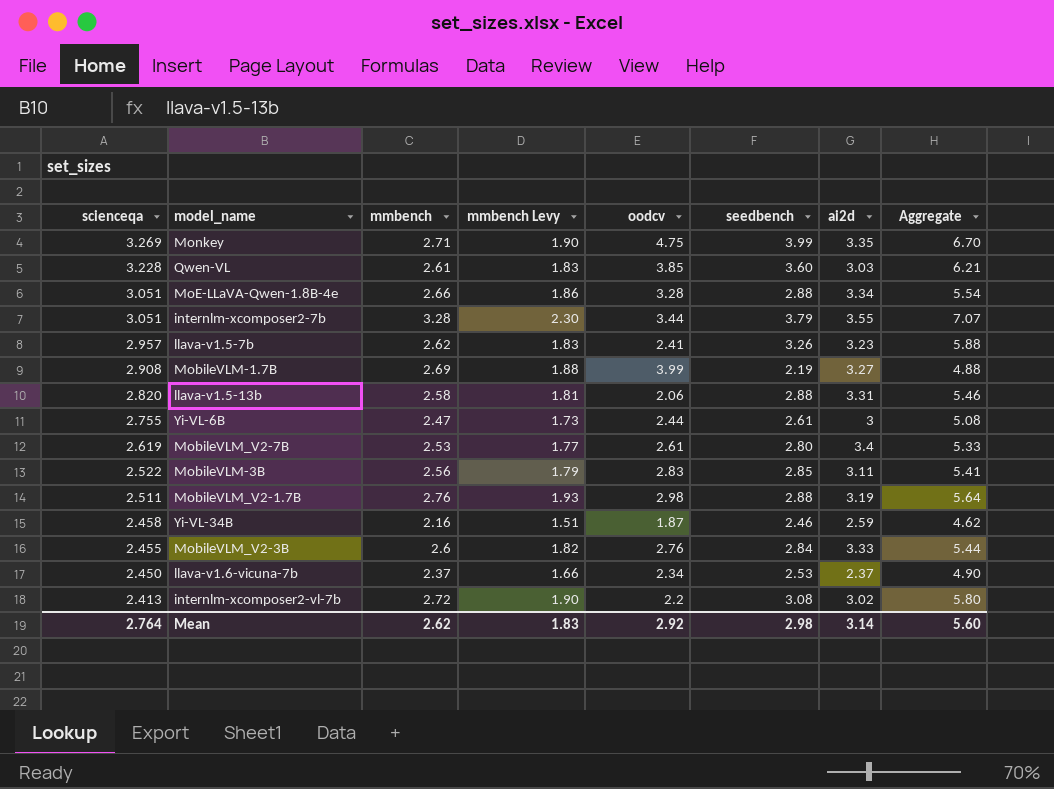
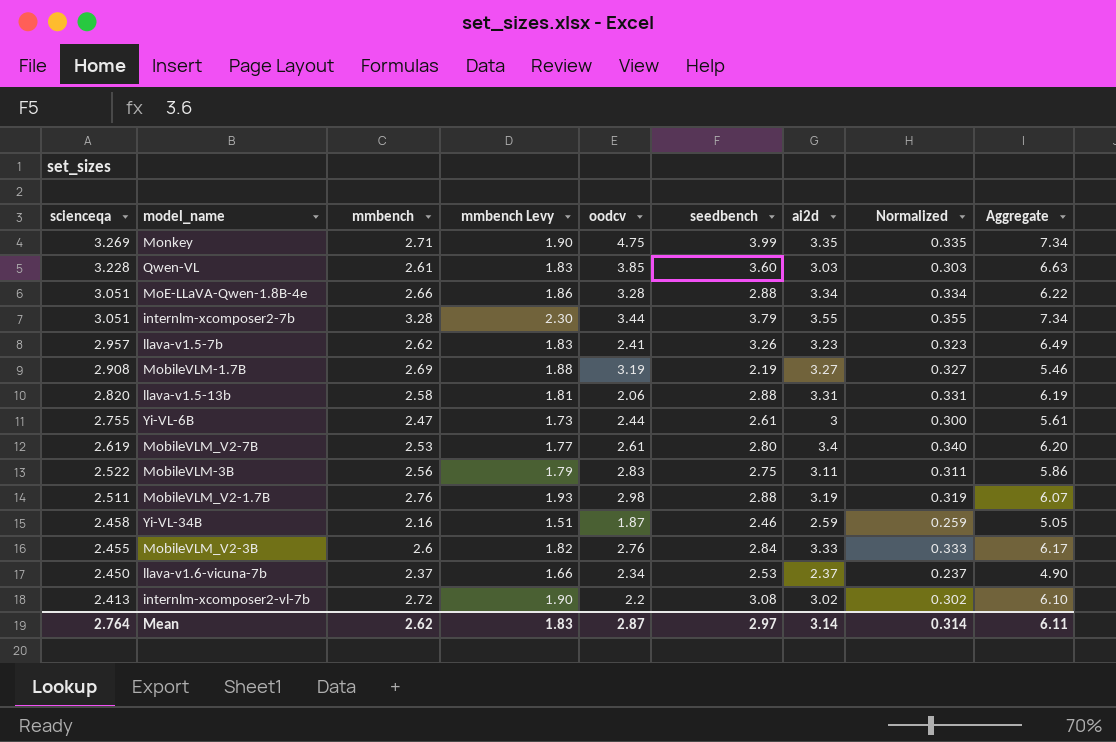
column Normalized | formula: none -> [ai2d] * 0.1
column Aggregate | formula: [mmbench] + [seedbench] -> [seedbench] + [ai2d]
MobileVLM-1.7B | oodcv: 3.99 -> 3.19
MobileVLM-3B | seedbench: 2.85 -> 2.75
Mean | oodcv: 2.92 -> 2.87
Mean | seedbench: 2.98 -> 2.97
Mean | Aggregate: 5.60 -> 6.11

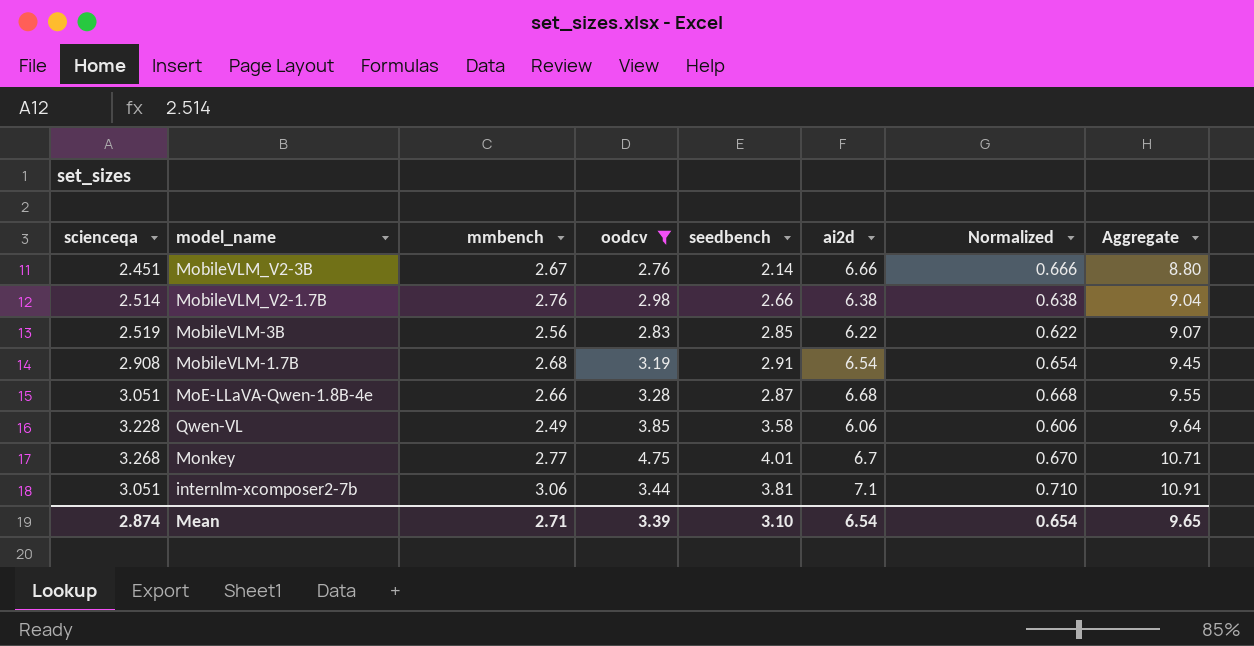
filter: none -> oodcv >= 2.76
row order: scienceqa descending -> Aggregate ascending
column mmbench Levy | formula: [mmbench] * 0.7 -> none
MobileVLM_V2-3B | scienceqa: 2.455 -> 2.451
MobileVLM_V2-3B | mmbench: 2.6 -> 2.67
MobileVLM_V2-3B | seedbench: 2.84 -> 2.14
MobileVLM_V2-3B | ai2d: 3.33 -> 6.66
MobileVLM_V2-3B | Normalized: 0.333 -> 0.666
MobileVLM_V2-3B | Aggregate: 6.17 -> 8.80
MobileVLM_V2-1.7B | scienceqa: 2.511 -> 2.514
MobileVLM_V2-1.7B | seedbench: 2.88 -> 2.66
MobileVLM_V2-1.7B | ai2d: 3.19 -> 6.38
MobileVLM_V2-1.7B | Normalized: 0.319 -> 0.638
MobileVLM_V2-1.7B | Aggregate: 6.07 -> 9.04
MobileVLM-3B | scienceqa: 2.522 -> 2.519
MobileVLM-3B | seedbench: 2.75 -> 2.85
MobileVLM-3B | ai2d: 3.11 -> 6.22
MobileVLM-3B | Normalized: 0.311 -> 0.622
MobileVLM-3B | Aggregate: 5.86 -> 9.07
MobileVLM-1.7B | mmbench: 2.69 -> 2.68
MobileVLM-1.7B | seedbench: 2.19 -> 2.91
MobileVLM-1.7B | ai2d: 3.27 -> 6.54
MobileVLM-1.7B | Normalized: 0.327 -> 0.654
MobileVLM-1.7B | Aggregate: 5.46 -> 9.45
MoE-LLaVA-Qwen-1.8B-4e | seedbench: 2.88 -> 2.87
MoE-LLaVA-Qwen-1.8B-4e | ai2d: 3.34 -> 6.68
MoE-LLaVA-Qwen-1.8B-4e | Normalized: 0.334 -> 0.668
MoE-LLaVA-Qwen-1.8B-4e | Aggregate: 6.22 -> 9.55
Qwen-VL | mmbench: 2.61 -> 2.49
Qwen-VL | seedbench: 3.60 -> 3.58
Qwen-VL | ai2d: 3.03 -> 6.06
Qwen-VL | Normalized: 0.303 -> 0.606
Qwen-VL | Aggregate: 6.63 -> 9.64
Monkey | scienceqa: 3.269 -> 3.268
Monkey | mmbench: 2.71 -> 2.77
Monkey | seedbench: 3.99 -> 4.01
Monkey | ai2d: 3.35 -> 6.7
Monkey | Normalized: 0.335 -> 0.670
Monkey | Aggregate: 7.34 -> 10.71
internlm-xcomposer2-7b | mmbench: 3.28 -> 3.06
internlm-xcomposer2-7b | seedbench: 3.79 -> 3.81
internlm-xcomposer2-7b | ai2d: 3.55 -> 7.1
internlm-xcomposer2-7b | Normalized: 0.355 -> 0.710
internlm-xcomposer2-7b | Aggregate: 7.34 -> 10.91
Mean | scienceqa: 2.764 -> 2.874
Mean | mmbench: 2.62 -> 2.71
Mean | oodcv: 2.87 -> 3.39
Mean | seedbench: 2.97 -> 3.10
Mean | ai2d: 3.14 -> 6.54
Mean | Normalized: 0.314 -> 0.654
Mean | Aggregate: 6.11 -> 9.65

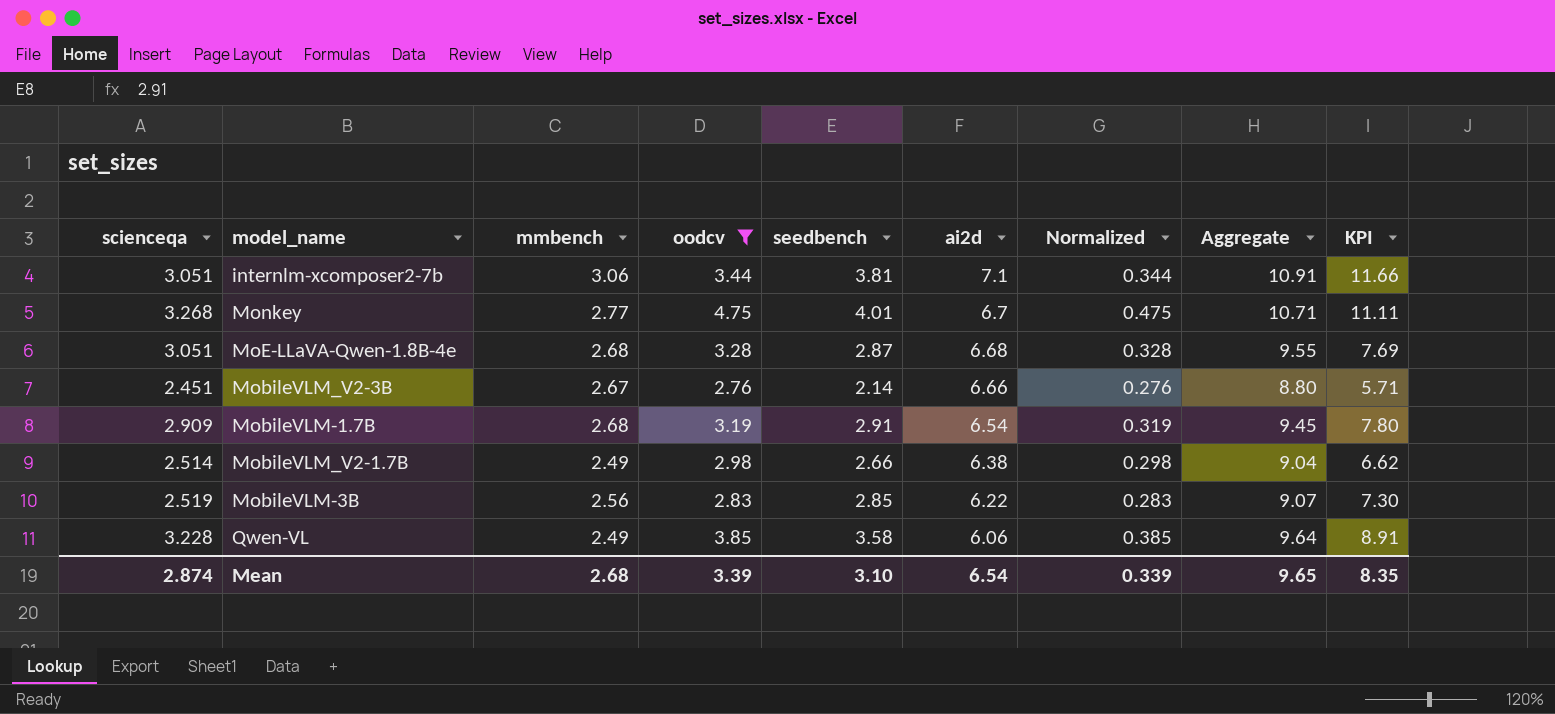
row order: Aggregate ascending -> ai2d descending
column Normalized | formula: [ai2d] * 0.1 -> [oodcv] * 0.1
column KPI | formula: none -> [mmbench] * [seedbench]
MoE-LLaVA-Qwen-1.8B-4e | mmbench: 2.66 -> 2.68
MobileVLM-1.7B | scienceqa: 2.908 -> 2.909
MobileVLM_V2-1.7B | mmbench: 2.76 -> 2.49
Mean | mmbench: 2.71 -> 2.68
Mean | Normalized: 0.654 -> 0.339

